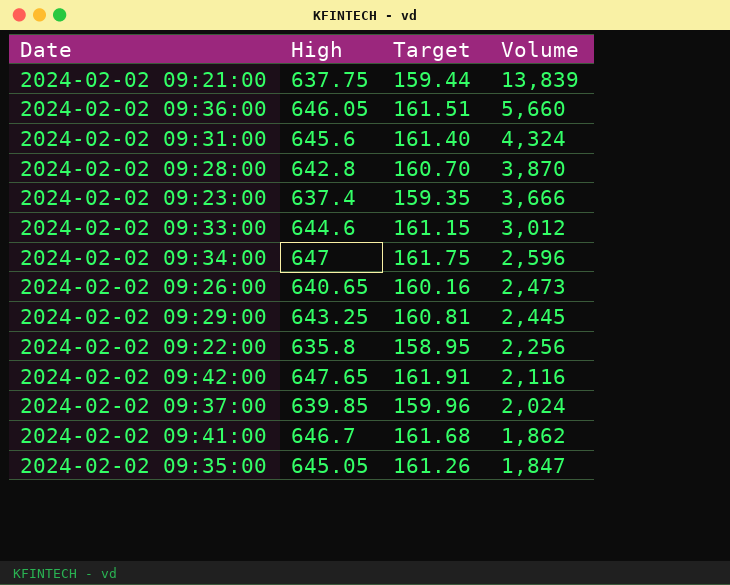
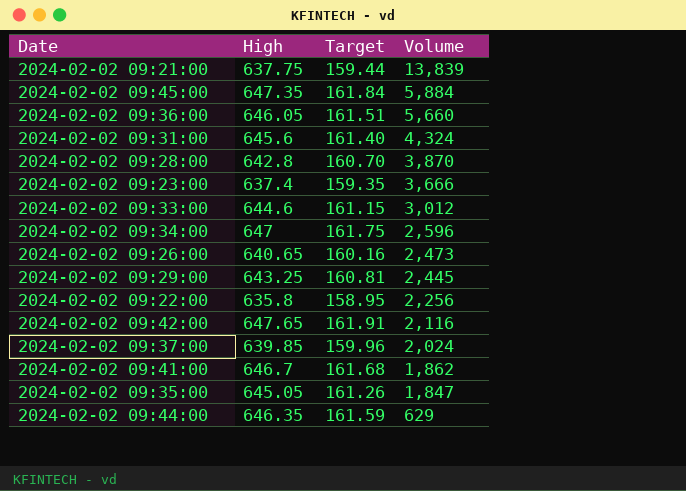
row 2024-02-02 09:45:00: none -> 647.35 | 161.84 | 5,884
row 2024-02-02 09:44:00: none -> 646.35 | 161.59 | 629

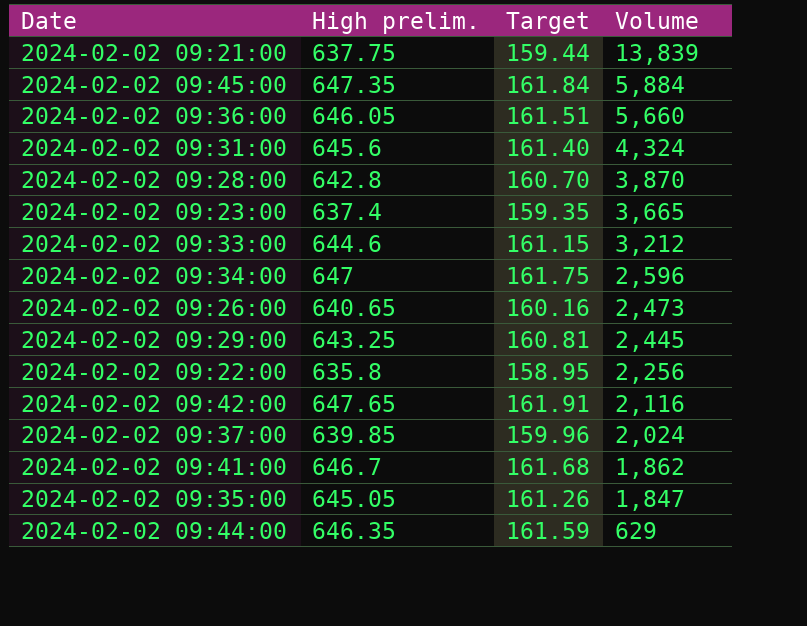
column name: High -> High prelim.
2024-02-02 09:23:00 | Volume: 3,666 -> 3,665
2024-02-02 09:33:00 | Volume: 3,012 -> 3,212

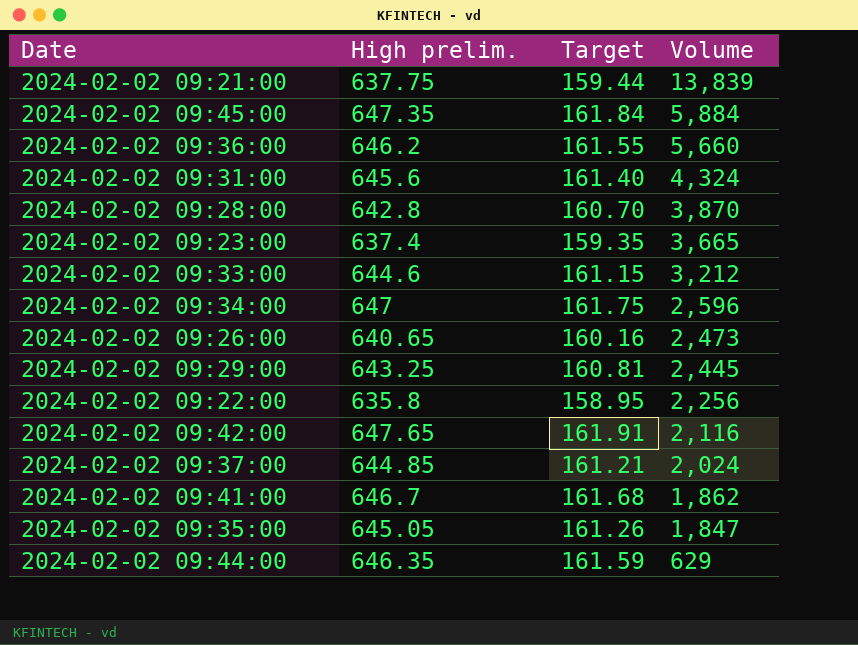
2024-02-02 09:36:00 | High prelim.: 646.05 -> 646.2
2024-02-02 09:36:00 | Target: 161.51 -> 161.55
2024-02-02 09:37:00 | High prelim.: 639.85 -> 644.85
2024-02-02 09:37:00 | Target: 159.96 -> 161.21

